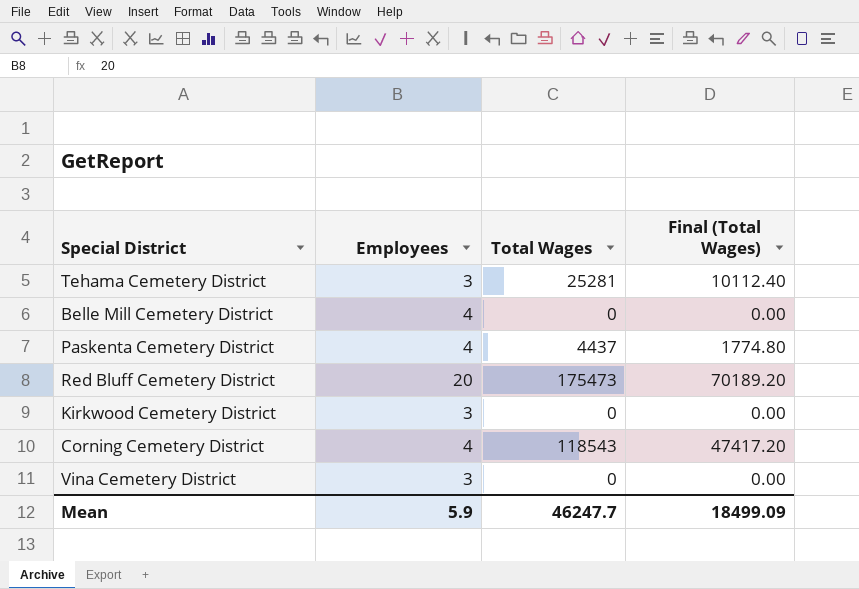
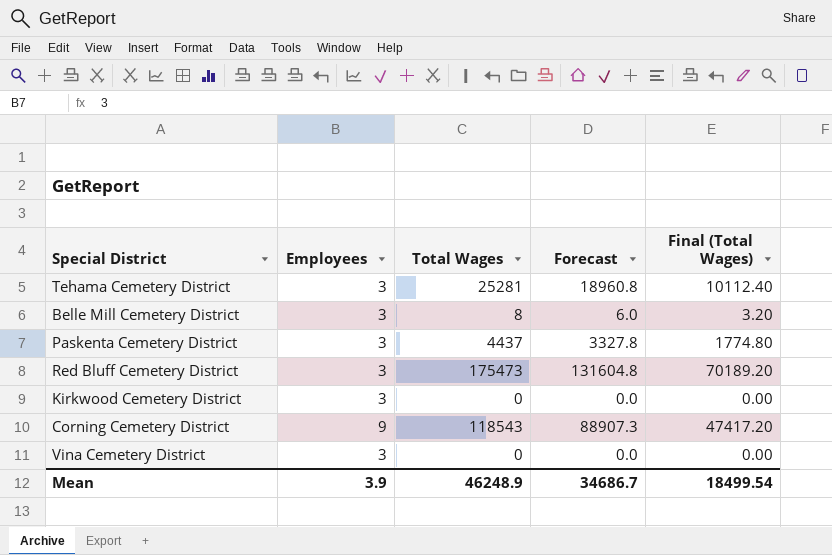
column Forecast | formula: none -> [Total Wages] * 0.75
Belle Mill Cemetery District | Employees: 4 -> 3
Belle Mill Cemetery District | Total Wages: 0 -> 8
Belle Mill Cemetery District | Final (Total Wages): 0.00 -> 3.20
Paskenta Cemetery District | Employees: 4 -> 3
Red Bluff Cemetery District | Employees: 20 -> 3
Corning Cemetery District | Employees: 4 -> 9
Mean | Employees: 5.9 -> 3.9
Mean | Total Wages: 46247.7 -> 46248.9
Mean | Final (Total Wages): 18499.09 -> 18499.54

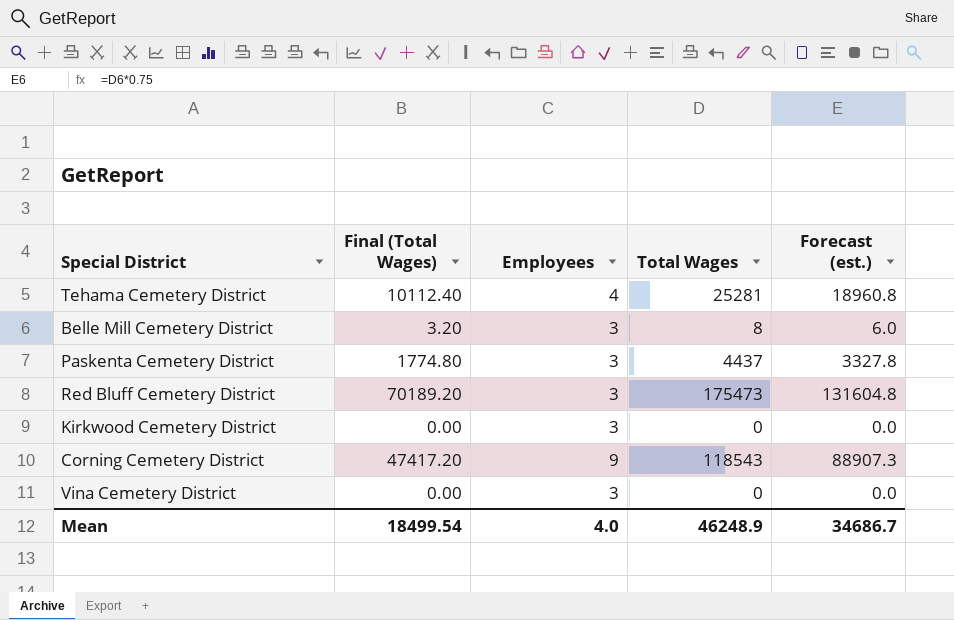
column Final (Total Wages) | position: 5 -> 2
column name: Forecast -> Forecast (est.)
Tehama Cemetery District | Employees: 3 -> 4
Mean | Employees: 3.9 -> 4.0

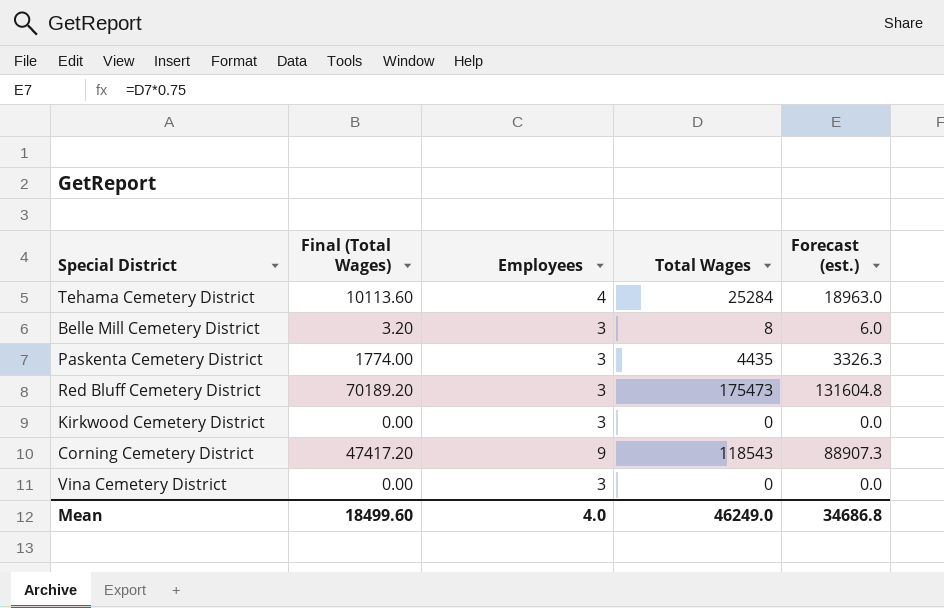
Tehama Cemetery District | Final (Total Wages): 10112.40 -> 10113.60
Tehama Cemetery District | Total Wages: 25281 -> 25284
Tehama Cemetery District | Forecast (est.): 18960.8 -> 18963.0
Paskenta Cemetery District | Final (Total Wages): 1774.80 -> 1774.00
Paskenta Cemetery District | Total Wages: 4437 -> 4435
Paskenta Cemetery District | Forecast (est.): 3327.8 -> 3326.3
Mean | Final (Total Wages): 18499.54 -> 18499.60
Mean | Total Wages: 46248.9 -> 46249.0
Mean | Forecast (est.): 34686.7 -> 34686.8

